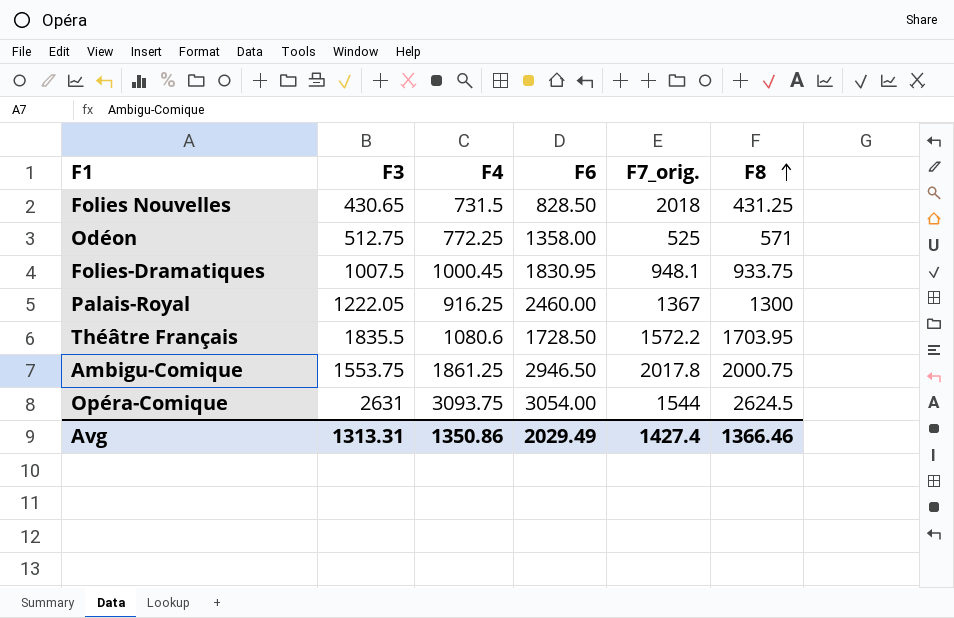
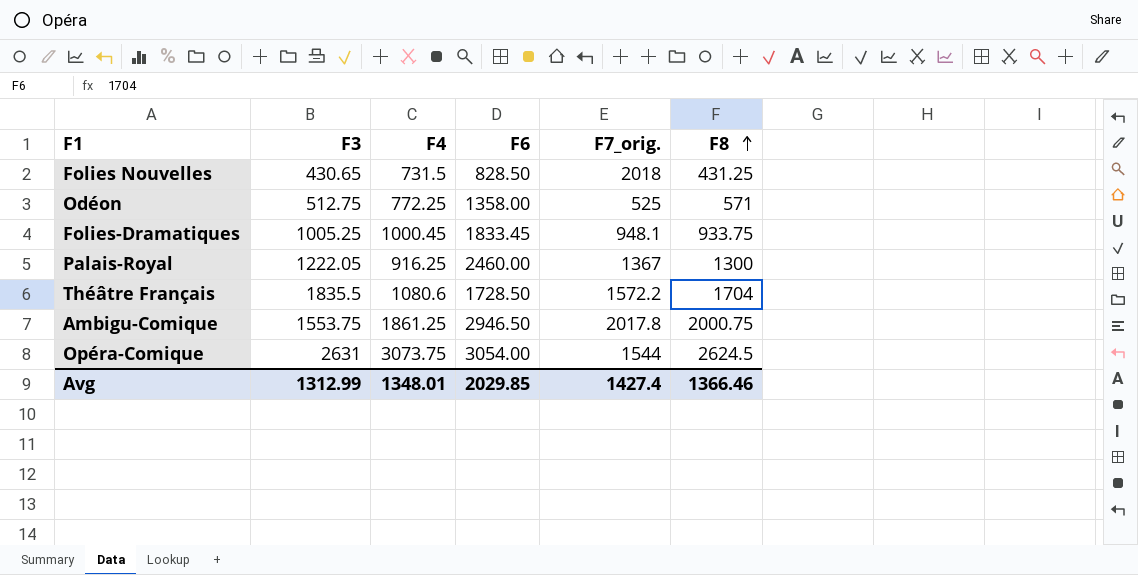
Folies-Dramatiques | F3: 1007.5 -> 1005.25
Folies-Dramatiques | F6: 1830.95 -> 1833.45
Théâtre Français | F8: 1703.95 -> 1704
Opéra-Comique | F4: 3093.75 -> 3073.75
Avg | F3: 1313.31 -> 1312.99
Avg | F4: 1350.86 -> 1348.01
Avg | F6: 2029.49 -> 2029.85

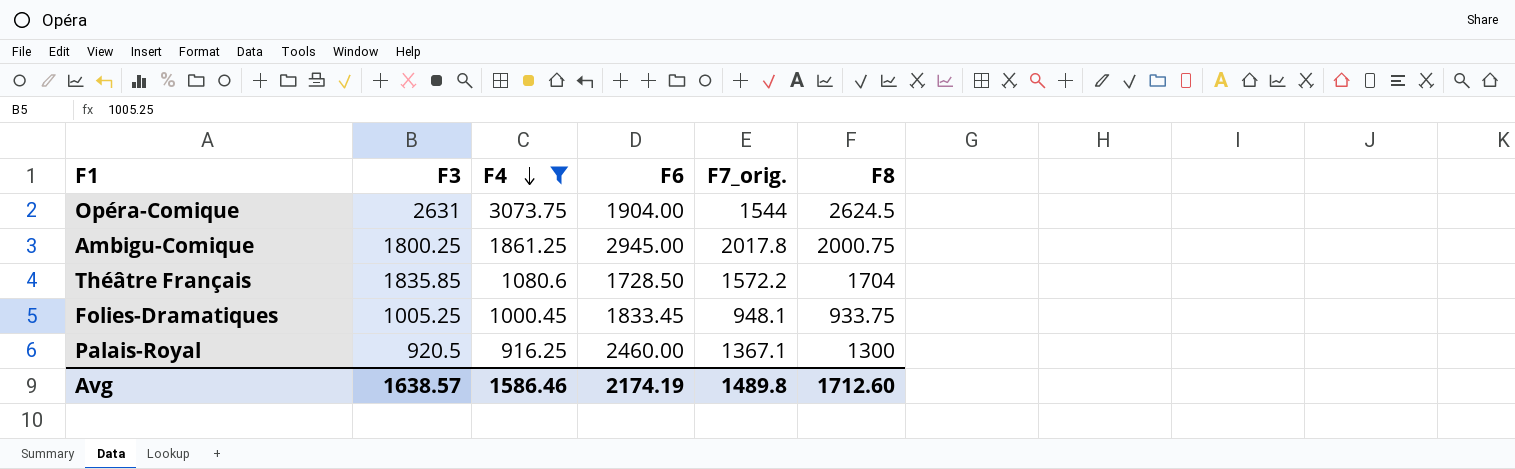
filter: none -> F4 >= 916.25
row order: F8 ascending -> F4 descending
Opéra-Comique | F6: 3054.00 -> 1904.00
Ambigu-Comique | F3: 1553.75 -> 1800.25
Ambigu-Comique | F6: 2946.50 -> 2945.00
Théâtre Français | F3: 1835.5 -> 1835.85
Palais-Royal | F3: 1222.05 -> 920.5
Palais-Royal | F7_orig.: 1367 -> 1367.1
Avg | F3: 1312.99 -> 1638.57
Avg | F4: 1348.01 -> 1586.46
Avg | F6: 2029.85 -> 2174.19
Avg | F7_orig.: 1427.4 -> 1489.8
Avg | F8: 1366.46 -> 1712.60

